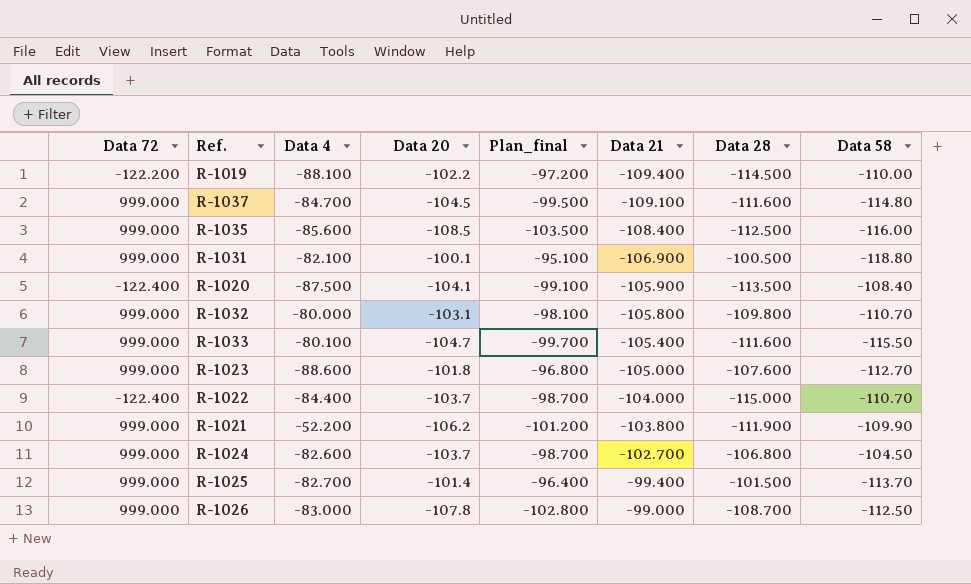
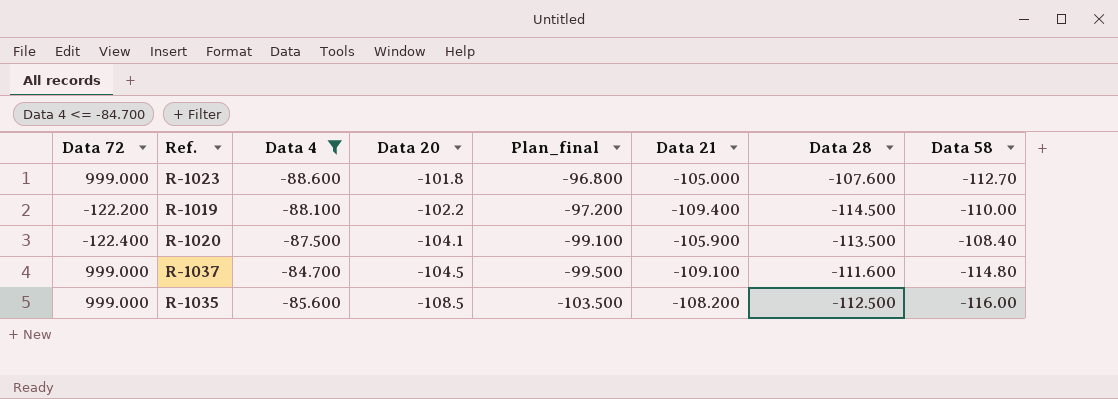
filter: none -> Data 4 <= -84.700
row order: Data 21 ascending -> Data 20 descending
R-1035 | Data 21: -108.400 -> -108.200

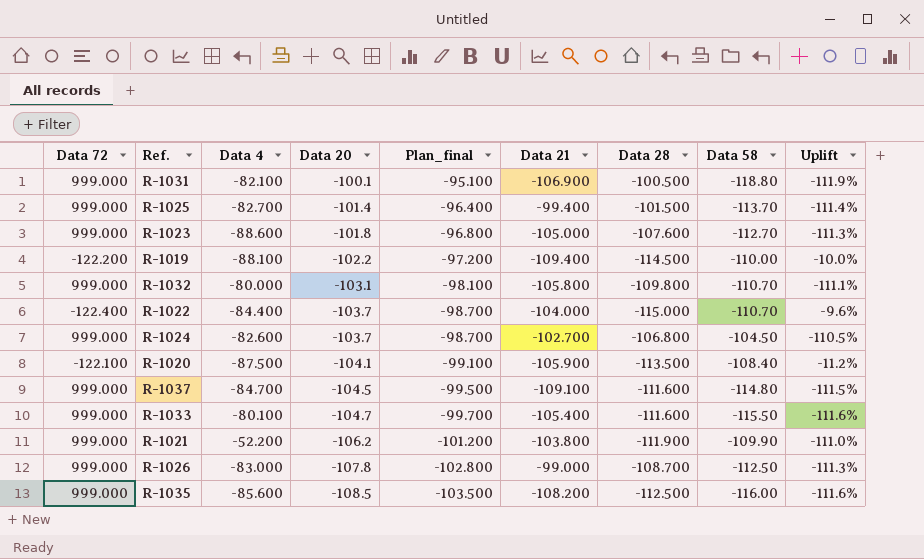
filter: Data 4 <= -84.700 -> none
column Uplift | formula: none -> ([Data 58] - [Data 72]) / [Data 72]
R-1020 | Data 72: -122.400 -> -122.100

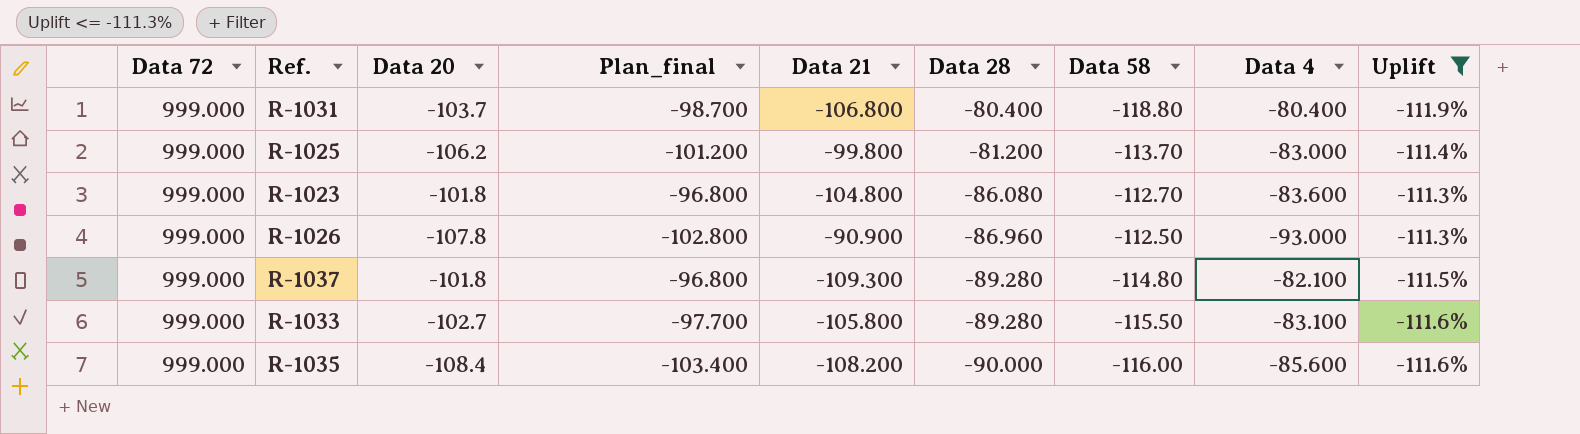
filter: none -> Uplift <= -111.3%
row order: Data 20 descending -> Data 28 descending
column Data 4 | position: 3 -> 8
R-1031 | Data 20: -100.1 -> -103.7
R-1031 | Plan_final: -95.100 -> -98.700
R-1031 | Data 21: -106.900 -> -106.800
R-1031 | Data 28: -100.500 -> -80.400
R-1031 | Data 4: -82.100 -> -80.400
R-1025 | Data 20: -101.4 -> -106.2
R-1025 | Plan_final: -96.400 -> -101.200
R-1025 | Data 21: -99.400 -> -99.800
R-1025 | Data 28: -101.500 -> -81.200
R-1025 | Data 4: -82.700 -> -83.000
R-1023 | Data 21: -105.000 -> -104.800
R-1023 | Data 28: -107.600 -> -86.080
R-1023 | Data 4: -88.600 -> -83.600
R-1026 | Data 21: -99.000 -> -90.900
R-1026 | Data 28: -108.700 -> -86.960
R-1026 | Data 4: -83.000 -> -93.000
R-1037 | Data 20: -104.5 -> -101.8
R-1037 | Plan_final: -99.500 -> -96.800
R-1037 | Data 21: -109.100 -> -109.300
R-1037 | Data 28: -111.600 -> -89.280
R-1037 | Data 4: -84.700 -> -82.100
R-1033 | Data 20: -104.7 -> -102.7
R-1033 | Plan_final: -99.700 -> -97.700
R-1033 | Data 21: -105.400 -> -105.800
R-1033 | Data 28: -111.600 -> -89.280
R-1033 | Data 4: -80.100 -> -83.100
R-1035 | Data 20: -108.5 -> -108.4
R-1035 | Plan_final: -103.500 -> -103.400
R-1035 | Data 28: -112.500 -> -90.000

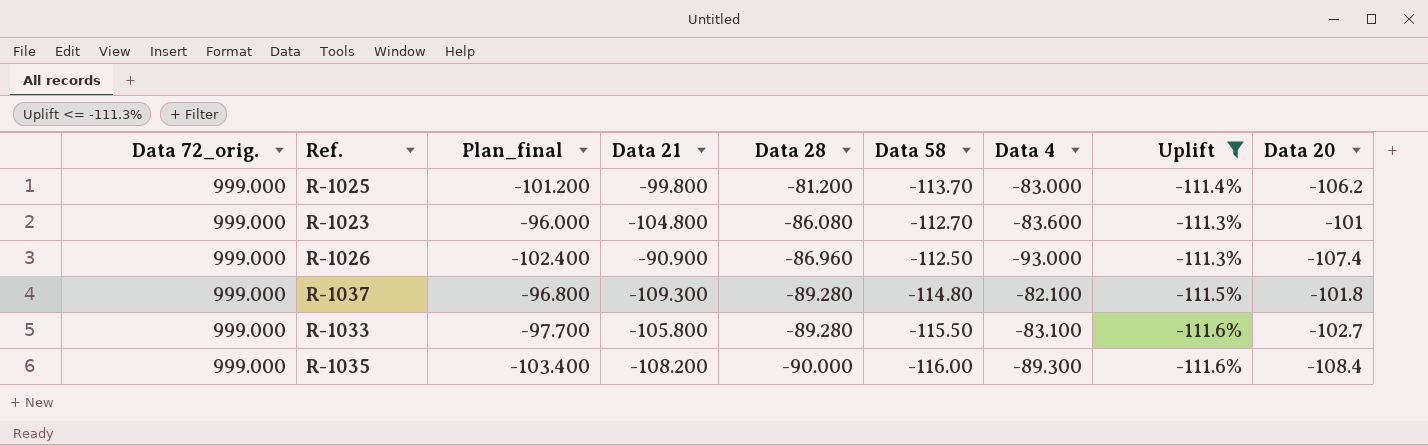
column name: Data 72 -> Data 72_orig.
column Data 20 | position: 3 -> 9
row R-1031: 999.000 | -103.7 | -98.700 | -106.800 | -80.400 | -118.80 | -80.400 | -111.9% -> none
R-1023 | Plan_final: -96.800 -> -96.000
R-1023 | Data 20: -101.8 -> -101
R-1026 | Plan_final: -102.800 -> -102.400
R-1026 | Data 20: -107.8 -> -107.4
R-1035 | Data 4: -85.600 -> -89.300

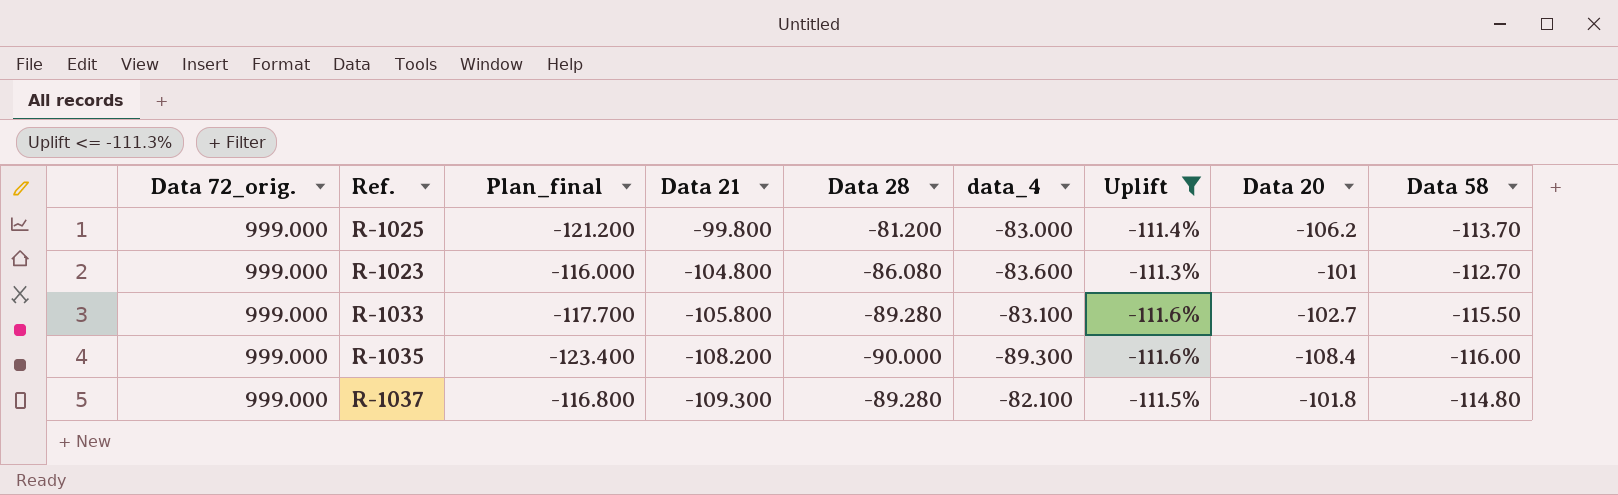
row order: Data 28 descending -> Data 21 descending
column Plan_final | formula: [Data 20] + 5 -> [Data 20] - 15
column name: Data 4 -> data_4
column Data 58 | position: 6 -> 9
row R-1026: 999.000 | -102.400 | -90.900 | -86.960 | -112.50 | -93.000 | -111.3% | -107.4 -> none

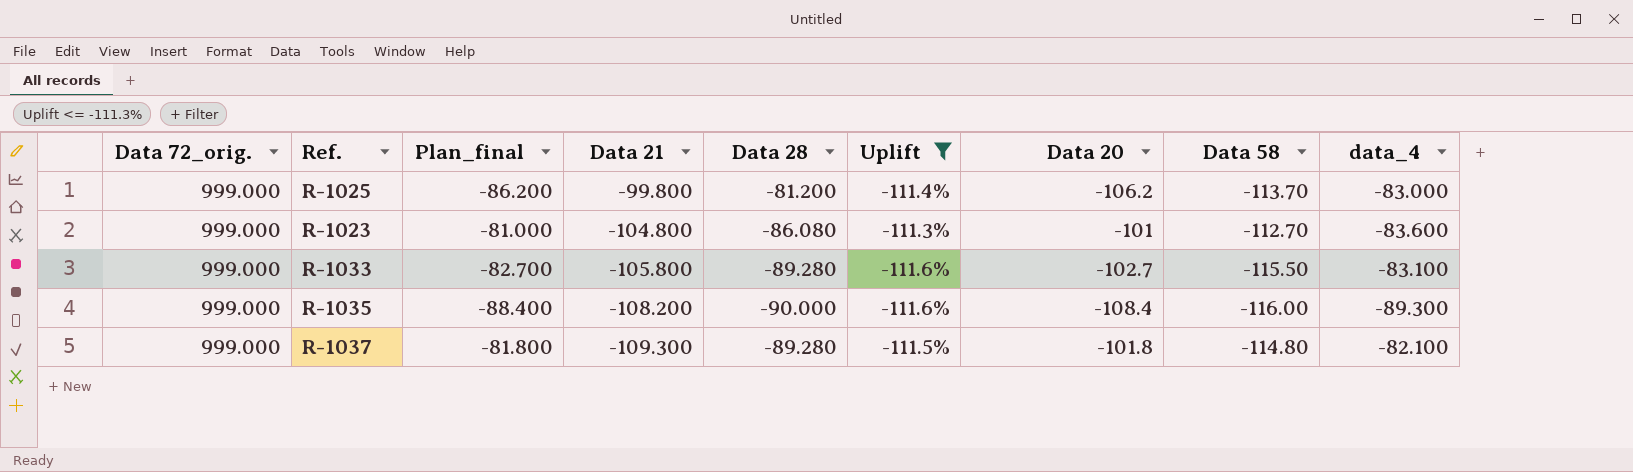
column Plan_final | formula: [Data 20] - 15 -> [Data 20] + 20
column data_4 | position: 6 -> 9

